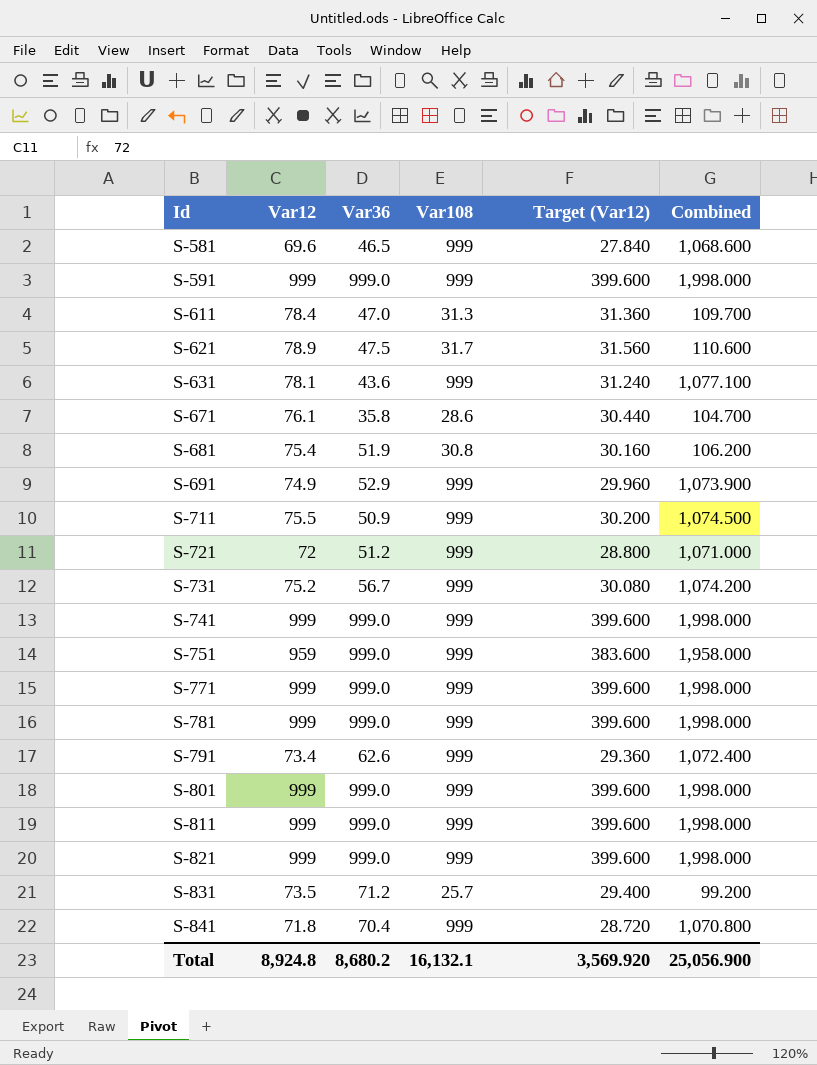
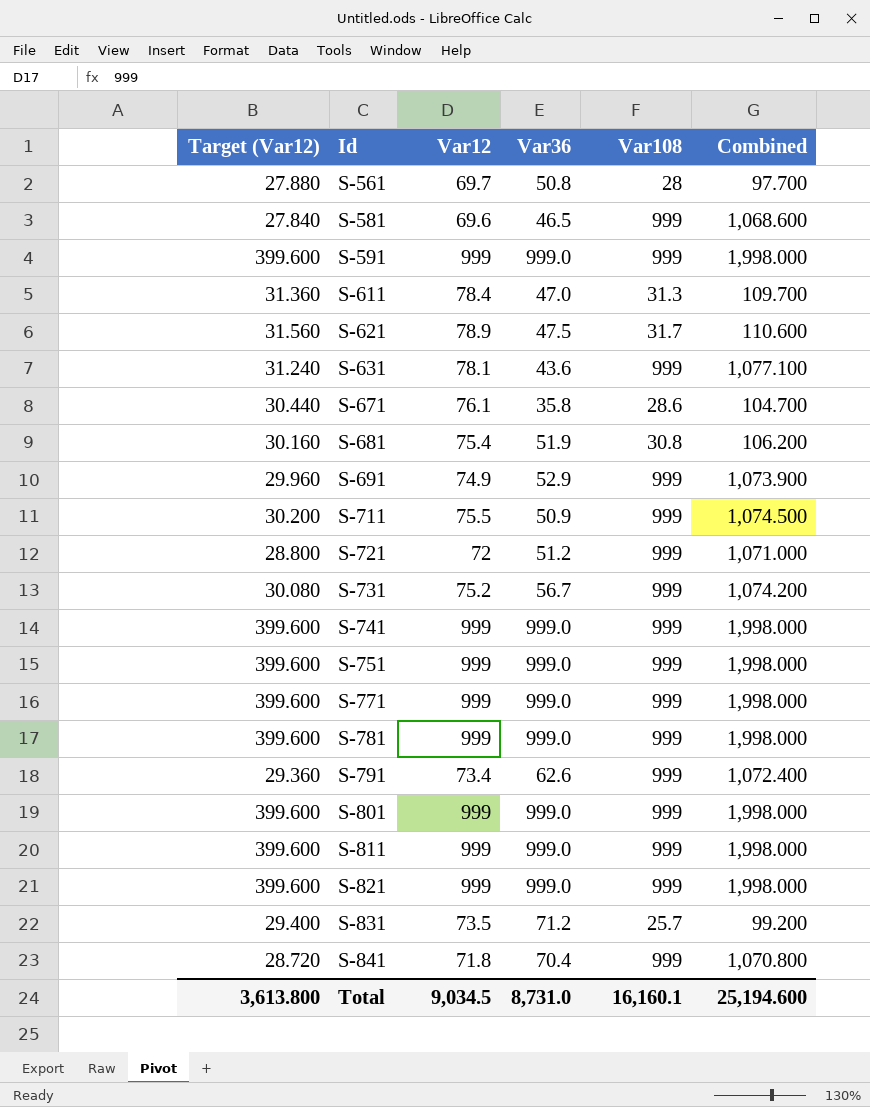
column Target (Var12) | position: 5 -> 1
row S-561: none -> 27.880 | 69.7 | 50.8 | 28 | 97.700
S-751 | Target (Var12): 383.600 -> 399.600
S-751 | Var12: 959 -> 999
S-751 | Combined: 1,958.000 -> 1,998.000
Total | Target (Var12): 3,569.920 -> 3,613.800
Total | Var12: 8,924.8 -> 9,034.5
Total | Var36: 8,680.2 -> 8,731.0
Total | Var108: 16,132.1 -> 16,160.1
Total | Combined: 25,056.900 -> 25,194.600

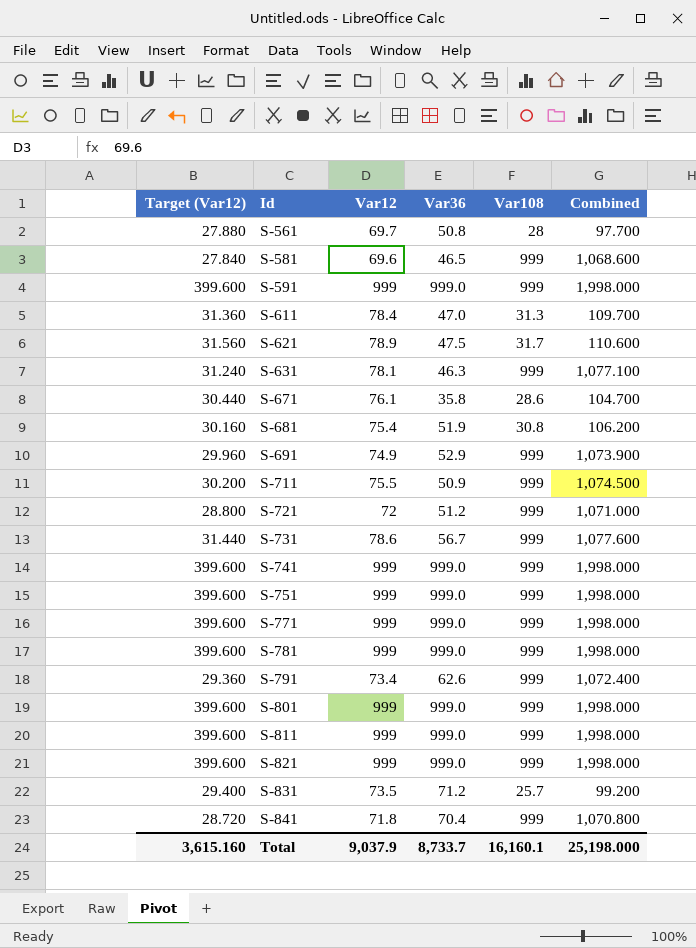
S-631 | Var36: 43.6 -> 46.3
S-731 | Target (Var12): 30.080 -> 31.440
S-731 | Var12: 75.2 -> 78.6
S-731 | Combined: 1,074.200 -> 1,077.600
Total | Target (Var12): 3,613.800 -> 3,615.160
Total | Var12: 9,034.5 -> 9,037.9
Total | Var36: 8,731.0 -> 8,733.7
Total | Combined: 25,194.600 -> 25,198.000

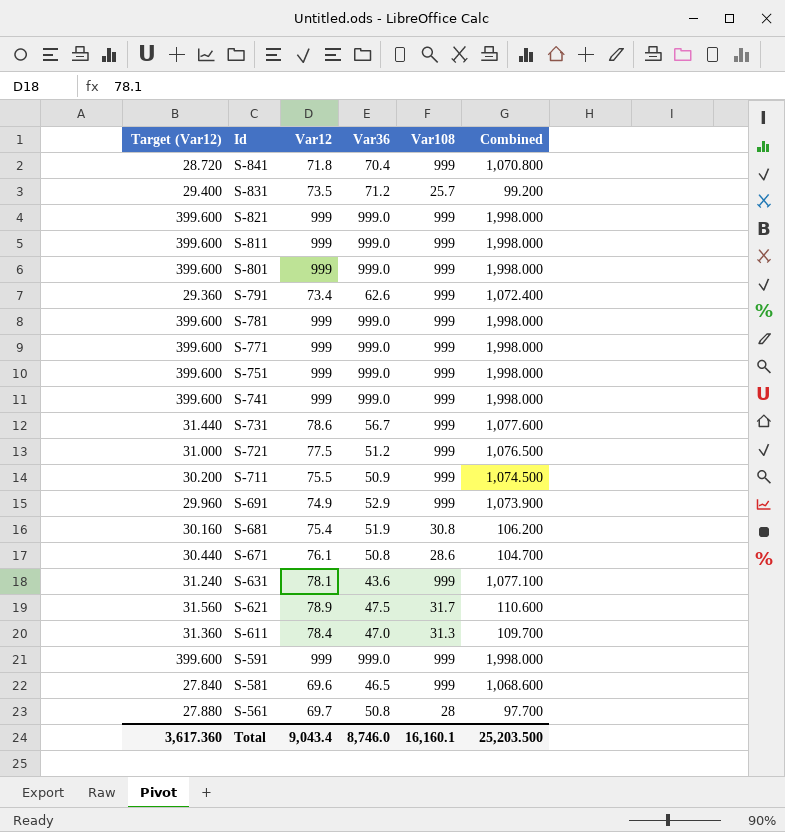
row order: Id ascending -> Id descending
S-721 | Target (Var12): 28.800 -> 31.000
S-721 | Var12: 72 -> 77.5
S-721 | Combined: 1,071.000 -> 1,076.500
S-671 | Var36: 35.8 -> 50.8
S-631 | Var36: 46.3 -> 43.6
Total | Target (Var12): 3,615.160 -> 3,617.360
Total | Var12: 9,037.9 -> 9,043.4
Total | Var36: 8,733.7 -> 8,746.0
Total | Combined: 25,198.000 -> 25,203.500

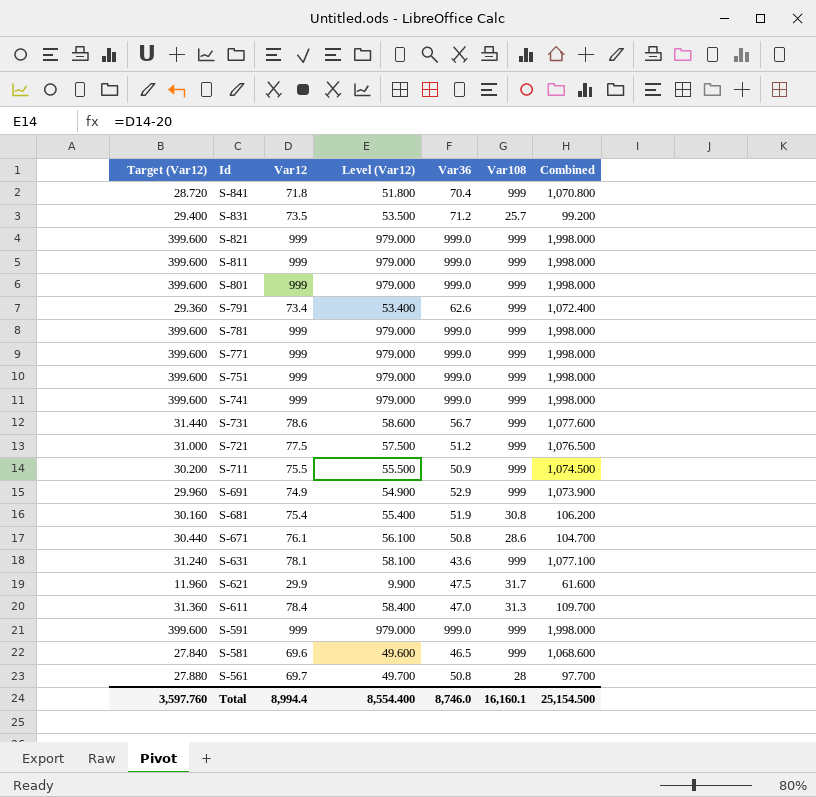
column Level (Var12) | formula: none -> [Var12] - 20
S-621 | Target (Var12): 31.560 -> 11.960
S-621 | Var12: 78.9 -> 29.9
S-621 | Combined: 110.600 -> 61.600
Total | Target (Var12): 3,617.360 -> 3,597.760
Total | Var12: 9,043.4 -> 8,994.4
Total | Combined: 25,203.500 -> 25,154.500

